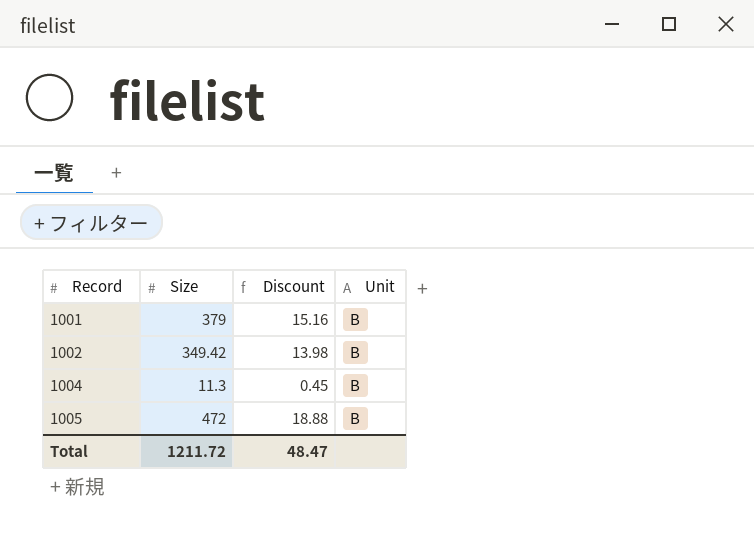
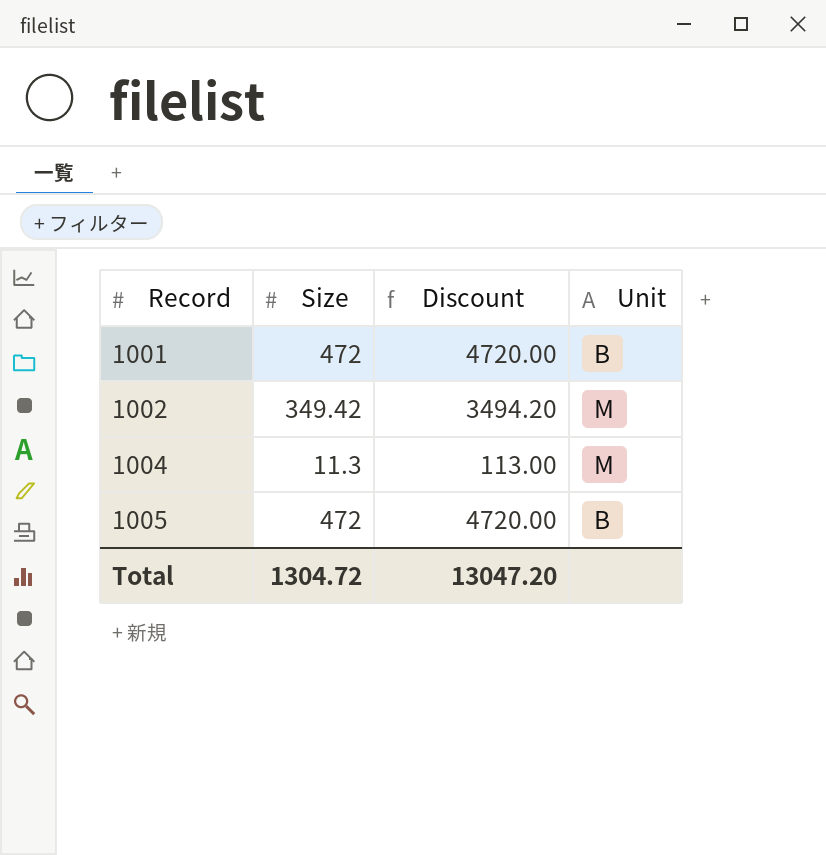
column Discount | formula: [Size] * 0.04 -> [Size] * 10
1001 | Size: 379 -> 472
1002 | Unit: B -> M
1004 | Unit: B -> M
Total | Size: 1211.72 -> 1304.72
Total | Discount: 48.47 -> 13047.20

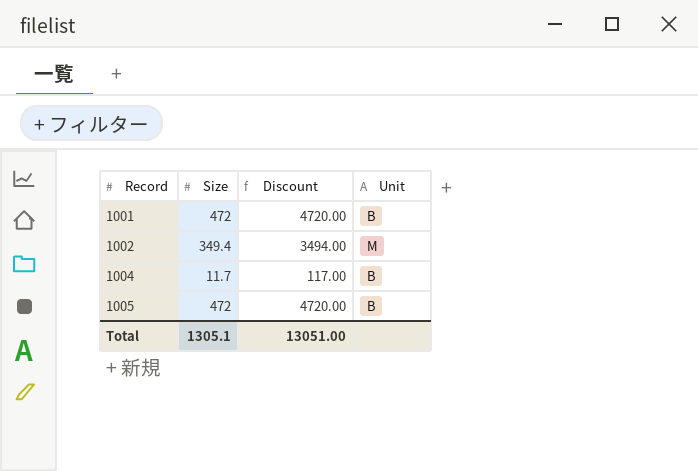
1002 | Size: 349.42 -> 349.4
1002 | Discount: 3494.20 -> 3494.00
1004 | Size: 11.3 -> 11.7
1004 | Discount: 113.00 -> 117.00
1004 | Unit: M -> B
Total | Size: 1304.72 -> 1305.1
Total | Discount: 13047.20 -> 13051.00

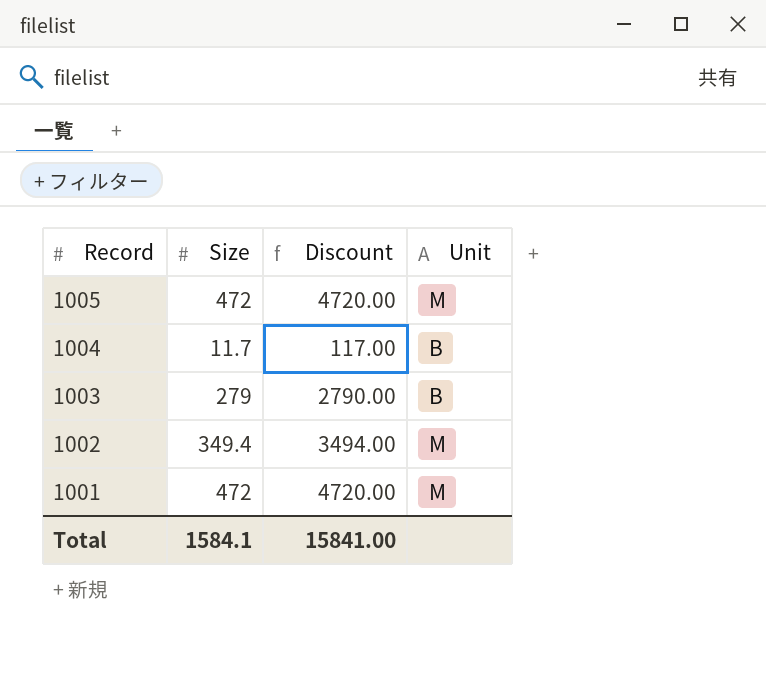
row order: Record ascending -> Record descending
1005 | Unit: B -> M
row 1003: none -> 279 | 2790.00 | B
1001 | Unit: B -> M
Total | Size: 1305.1 -> 1584.1
Total | Discount: 13051.00 -> 15841.00

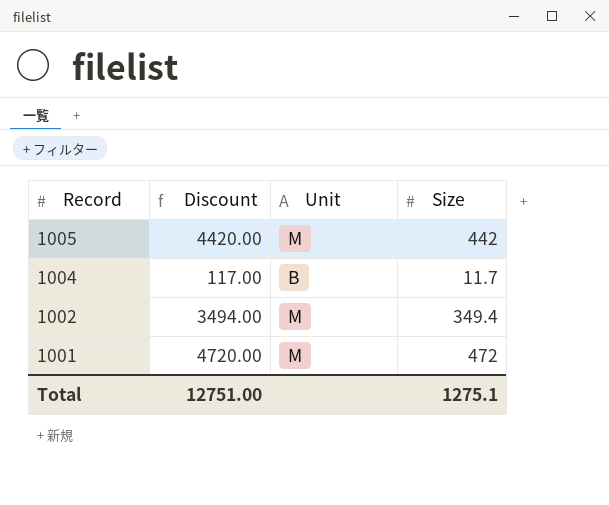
column Size | position: 2 -> 4
row 1003: 279 | 2790.00 | B -> none
1005 | Discount: 4720.00 -> 4420.00
1005 | Size: 472 -> 442
Total | Discount: 15841.00 -> 12751.00
Total | Size: 1584.1 -> 1275.1

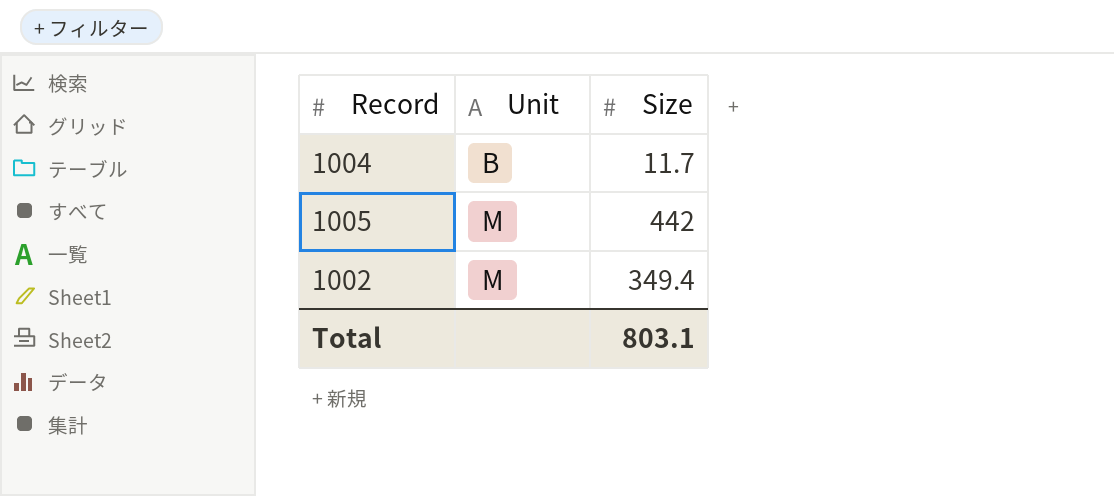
row order: Record descending -> Unit ascending
column Discount | formula: [Size] * 10 -> none
row 1001: 4720.00 | M | 472 -> none
Total | Size: 1275.1 -> 803.1

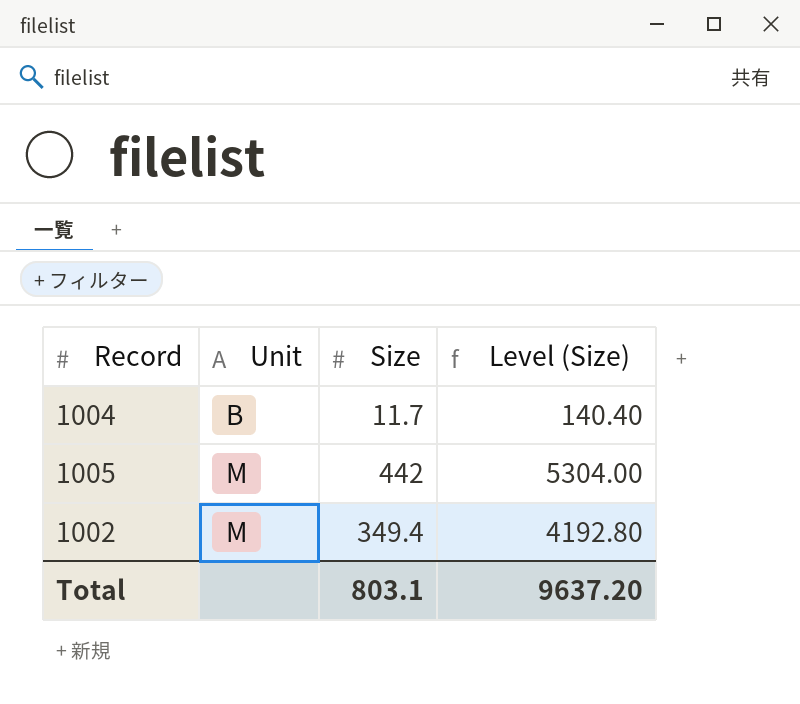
column Level (Size) | formula: none -> [Size] * 12

